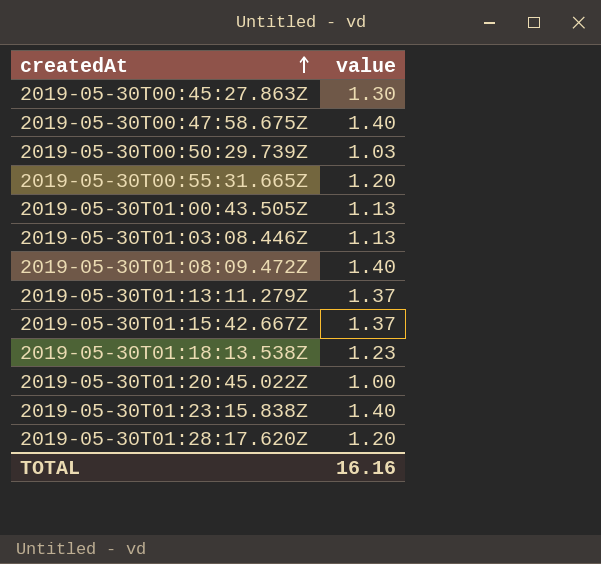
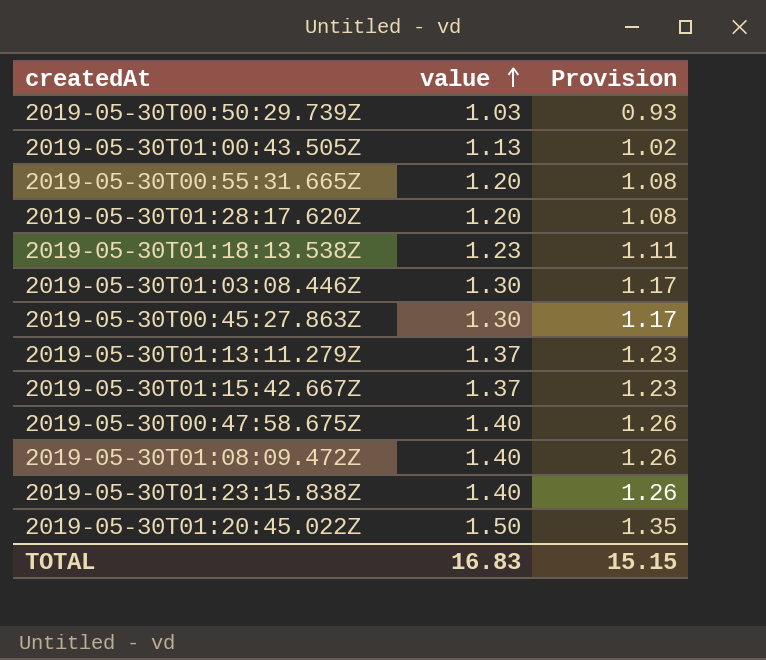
row order: createdAt ascending -> value ascending
column Provision | formula: none -> [value] * 0.9
2019-05-30T01:03:08.446Z | value: 1.13 -> 1.30
2019-05-30T01:20:45.022Z | value: 1.00 -> 1.50
TOTAL | value: 16.16 -> 16.83

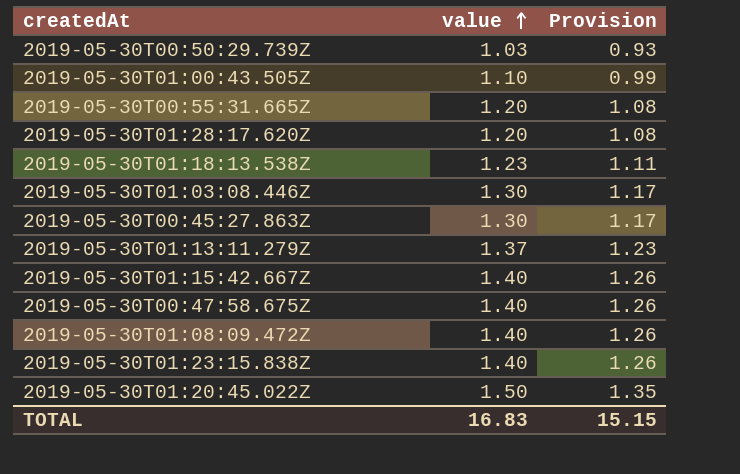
2019-05-30T01:00:43.505Z | value: 1.13 -> 1.10
2019-05-30T01:00:43.505Z | Provision: 1.02 -> 0.99
2019-05-30T01:15:42.667Z | value: 1.37 -> 1.40
2019-05-30T01:15:42.667Z | Provision: 1.23 -> 1.26

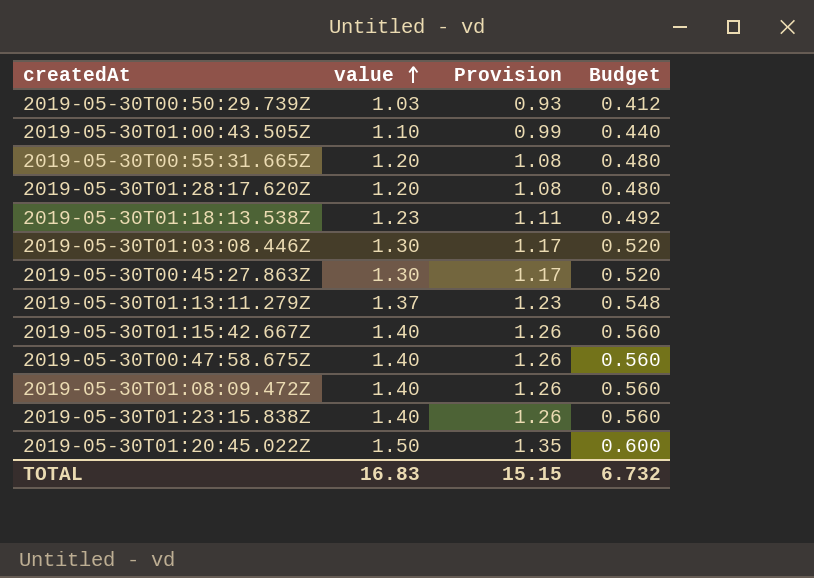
column Budget | formula: none -> [value] * 0.4

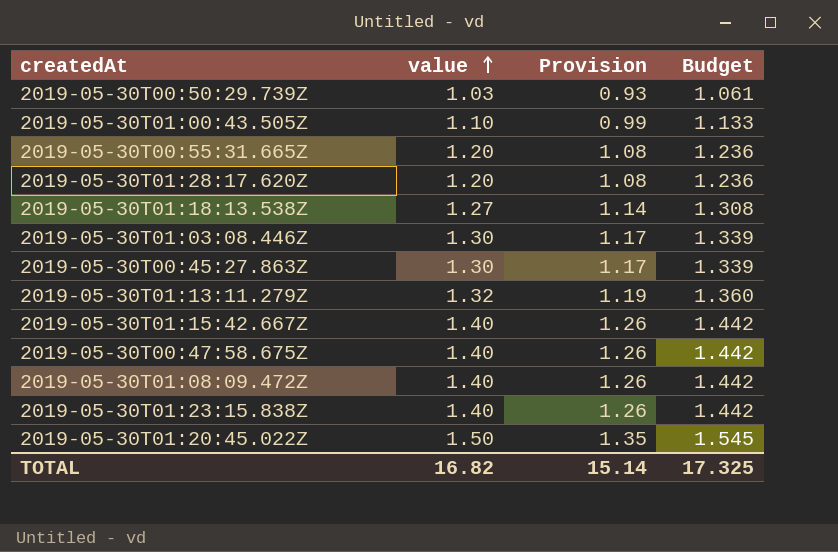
column Budget | formula: [value] * 0.4 -> [value] * 1.03
2019-05-30T01:18:13.538Z | value: 1.23 -> 1.27
2019-05-30T01:18:13.538Z | Provision: 1.11 -> 1.14
2019-05-30T01:13:11.279Z | value: 1.37 -> 1.32
2019-05-30T01:13:11.279Z | Provision: 1.23 -> 1.19
TOTAL | value: 16.83 -> 16.82
TOTAL | Provision: 15.15 -> 15.14
TOTAL | Budget: 6.732 -> 17.325

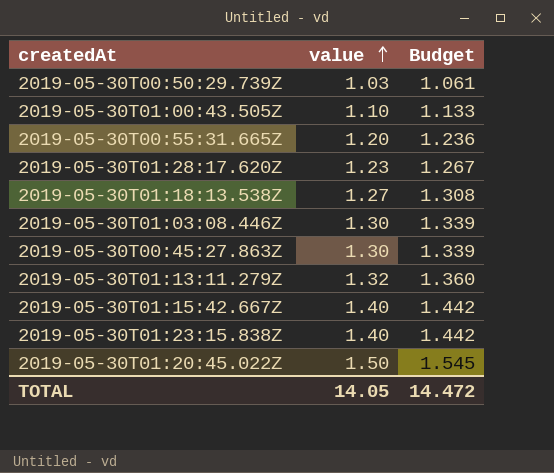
column Provision | formula: [value] * 0.9 -> none
row 2019-05-30T00:47:58.675Z: 1.40 | 1.26 | 1.442 -> none
row 2019-05-30T01:08:09.472Z: 1.40 | 1.26 | 1.442 -> none
2019-05-30T01:28:17.620Z | value: 1.20 -> 1.23
2019-05-30T01:28:17.620Z | Budget: 1.236 -> 1.267
TOTAL | value: 16.82 -> 14.05
TOTAL | Budget: 17.325 -> 14.472

